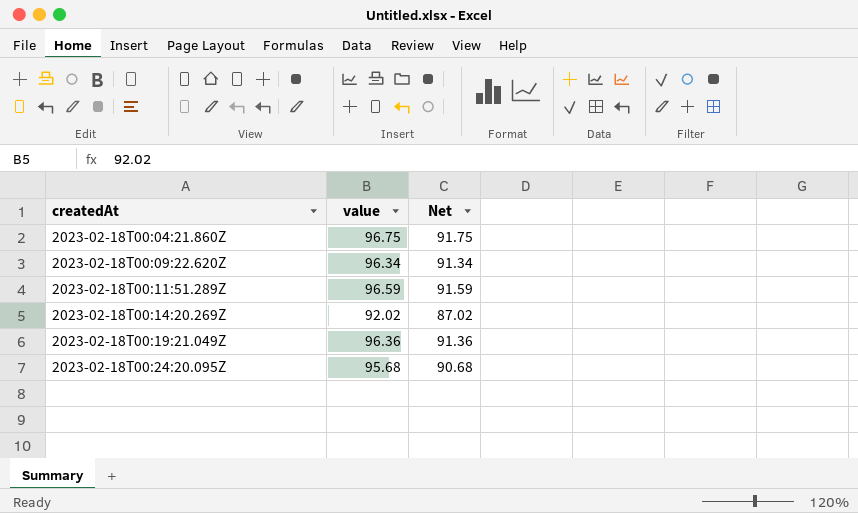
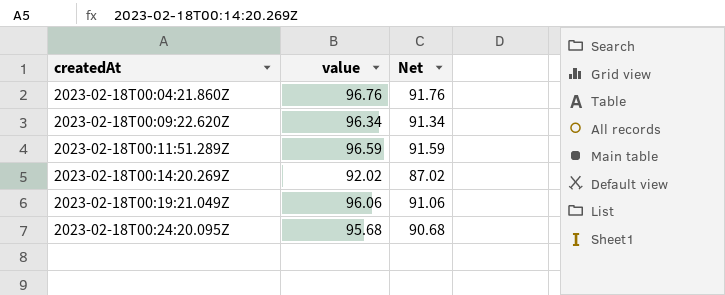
2023-02-18T00:04:21.860Z | value: 96.75 -> 96.76
2023-02-18T00:04:21.860Z | Net: 91.75 -> 91.76
2023-02-18T00:19:21.049Z | value: 96.36 -> 96.06
2023-02-18T00:19:21.049Z | Net: 91.36 -> 91.06

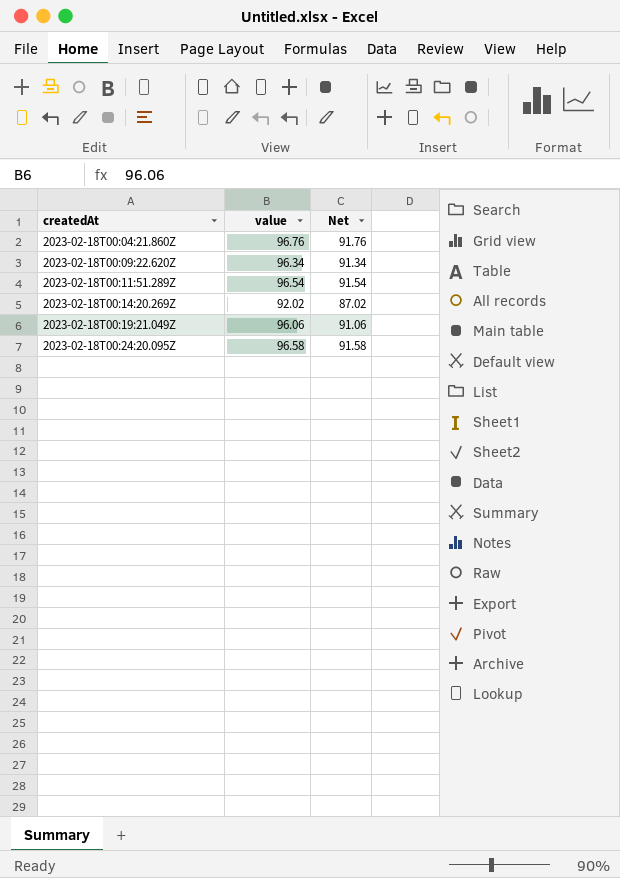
2023-02-18T00:11:51.289Z | value: 96.59 -> 96.54
2023-02-18T00:11:51.289Z | Net: 91.59 -> 91.54
2023-02-18T00:24:20.095Z | value: 95.68 -> 96.58
2023-02-18T00:24:20.095Z | Net: 90.68 -> 91.58

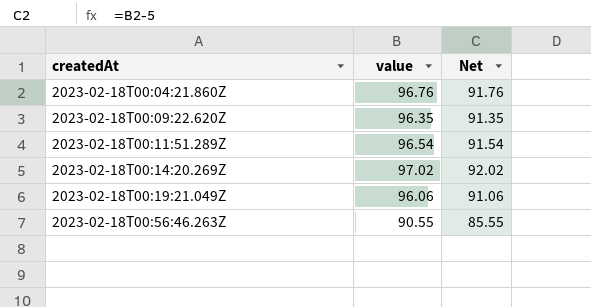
row 2023-02-18T00:24:20.095Z: 96.58 | 91.58 -> none
2023-02-18T00:09:22.620Z | value: 96.34 -> 96.35
2023-02-18T00:09:22.620Z | Net: 91.34 -> 91.35
2023-02-18T00:14:20.269Z | value: 92.02 -> 97.02
2023-02-18T00:14:20.269Z | Net: 87.02 -> 92.02
row 2023-02-18T00:56:46.263Z: none -> 90.55 | 85.55

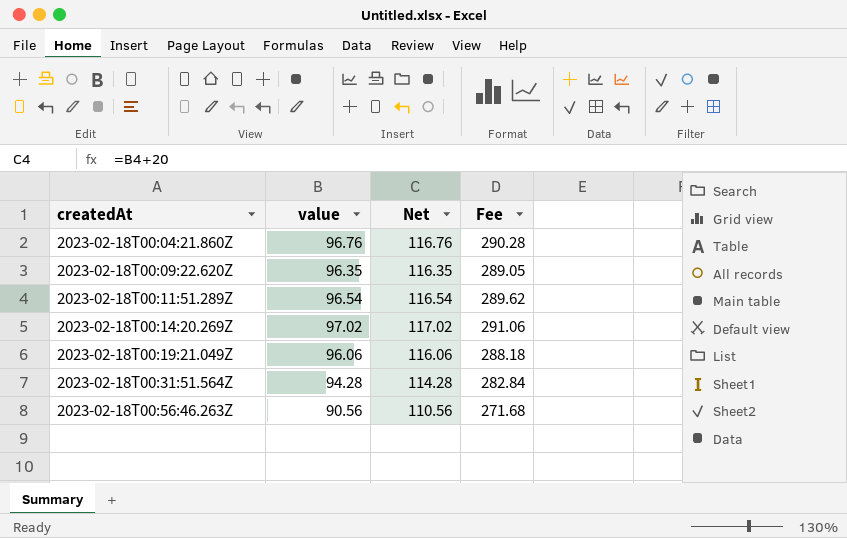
column Net | formula: [value] - 5 -> [value] + 20
column Fee | formula: none -> [value] * 3
row 2023-02-18T00:31:51.564Z: none -> 94.28 | 114.28 | 282.84
2023-02-18T00:56:46.263Z | value: 90.55 -> 90.56

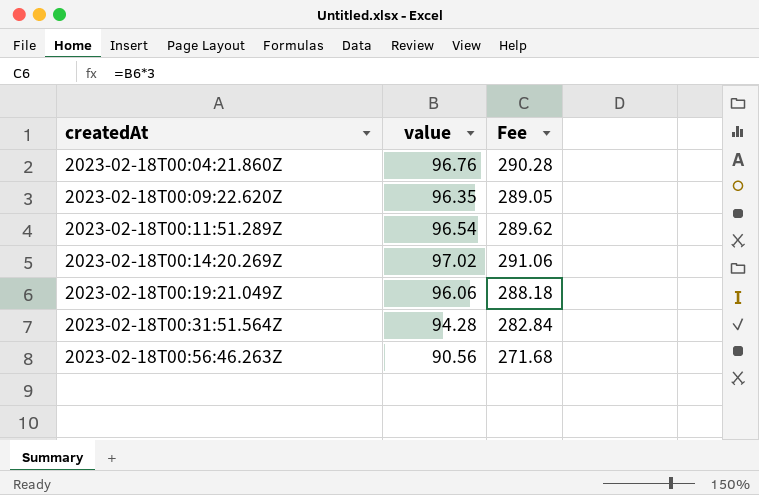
column Net | formula: [value] + 20 -> none

